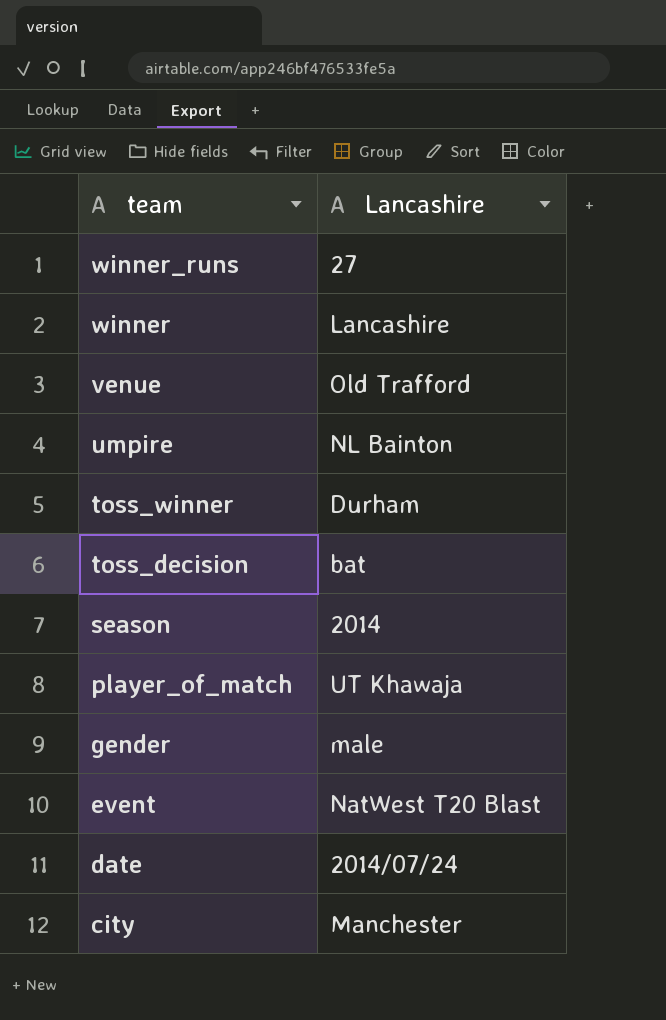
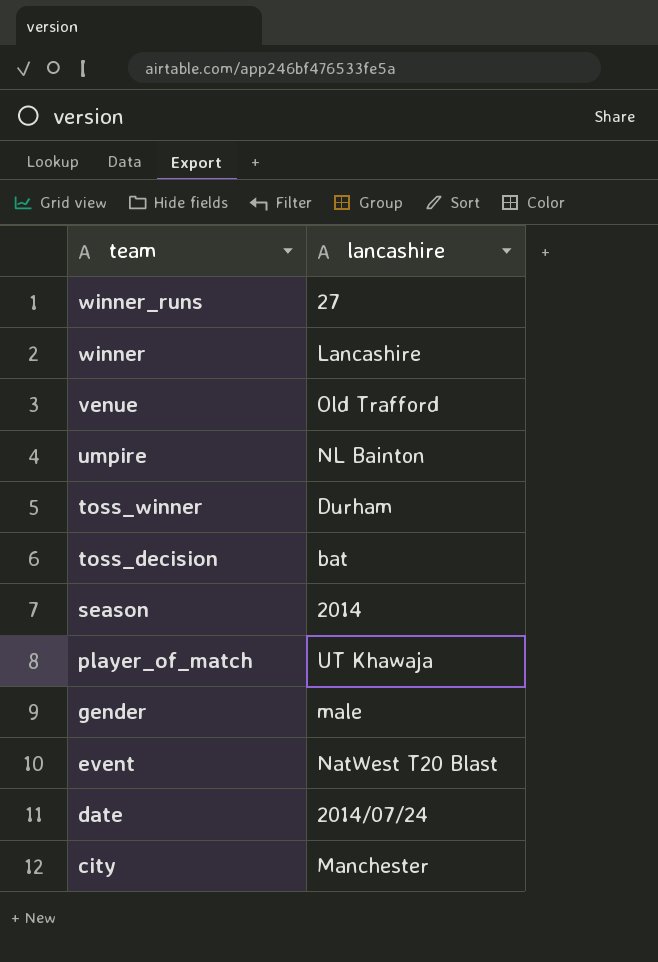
column name: Lancashire -> lancashire

